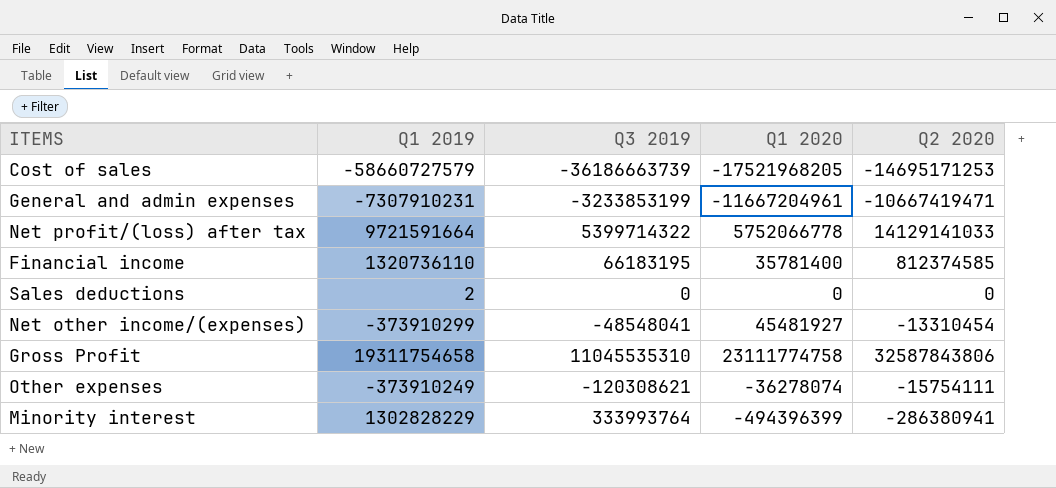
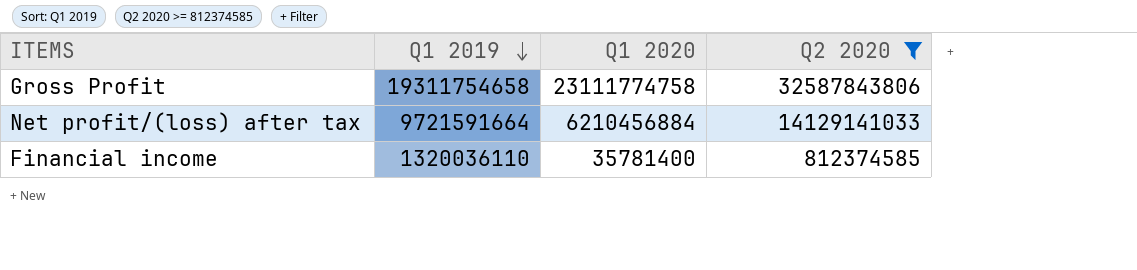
filter: none -> Q2 2020 >= 812374585
row order: none -> Q1 2019 descending
column Q3 2019 | position: 3 -> none
Net profit/(loss) after tax | Q1 2020: 5752066778 -> 6210456884
Financial income | Q1 2019: 1320736110 -> 1320036110

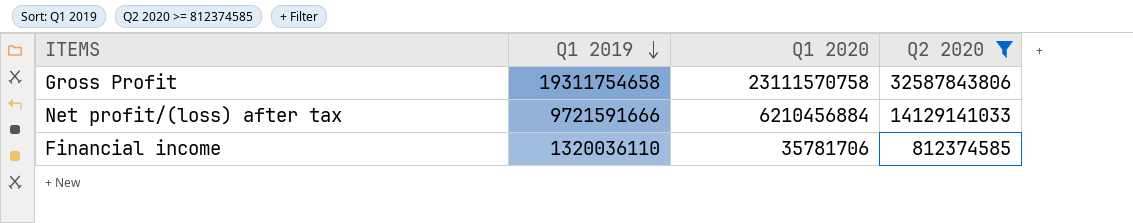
Gross Profit | Q1 2020: 23111774758 -> 23111570758
Net profit/(loss) after tax | Q1 2019: 9721591664 -> 9721591666
Financial income | Q1 2020: 35781400 -> 35781706

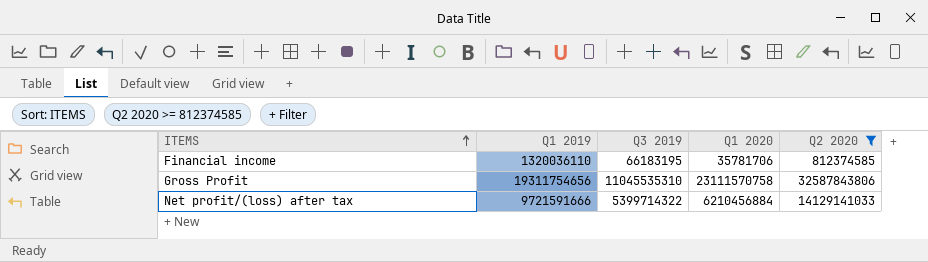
row order: Q1 2019 descending -> ITEMS ascending
column Q3 2019 | position: none -> 3
Gross Profit | Q1 2019: 19311754658 -> 19311754656

